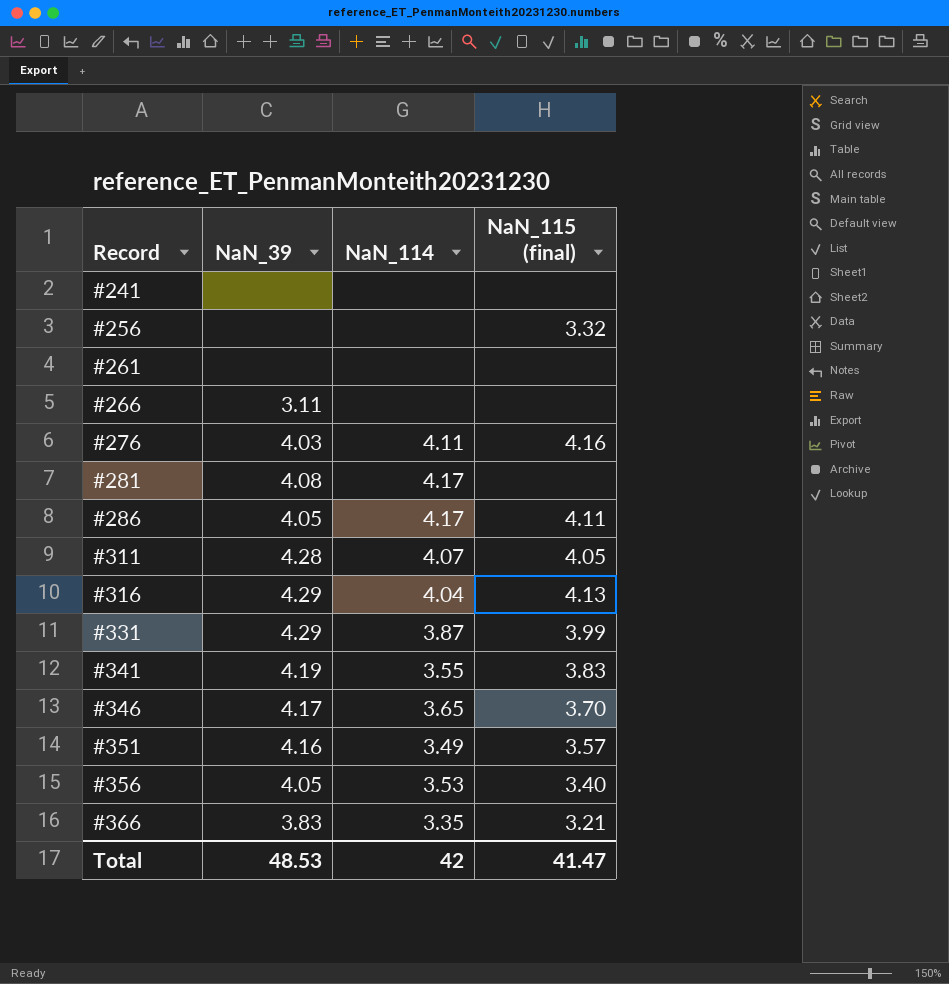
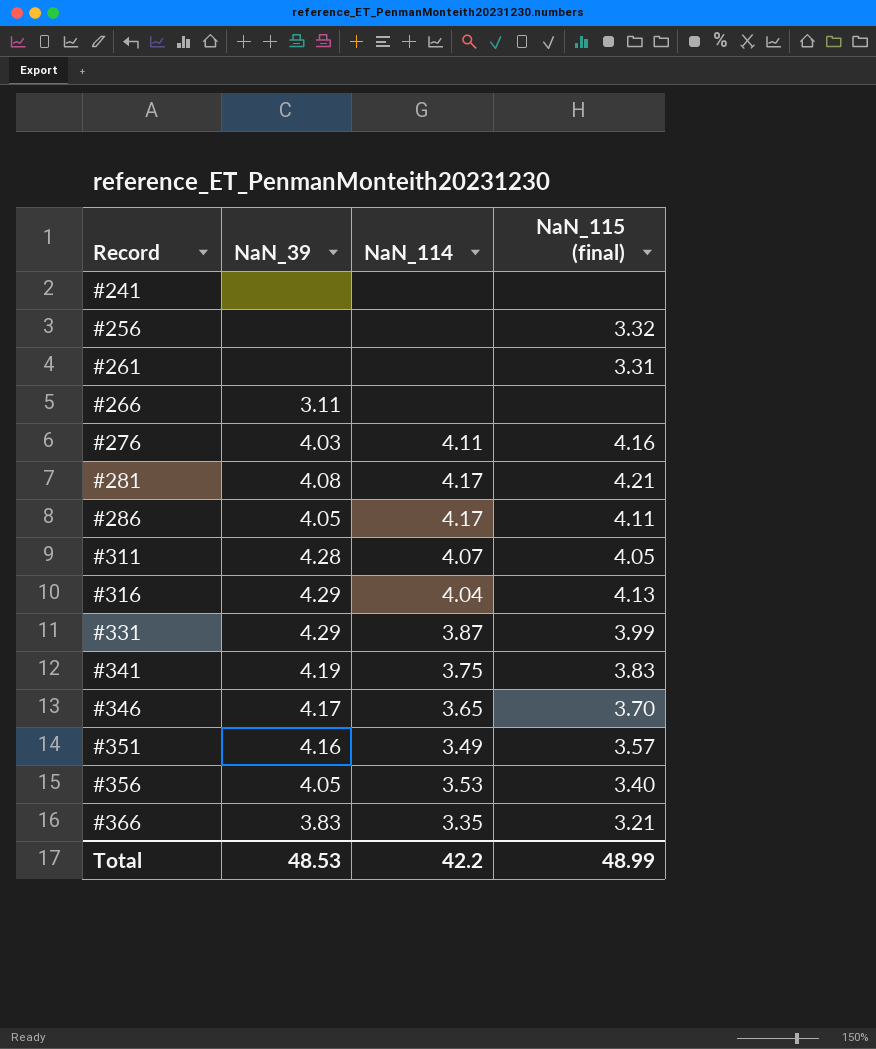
#261 | NaN_115 (final): none -> 3.31
#281 | NaN_115 (final): none -> 4.21
#341 | NaN_114: 3.55 -> 3.75
Total | NaN_114: 42 -> 42.2
Total | NaN_115 (final): 41.47 -> 48.99

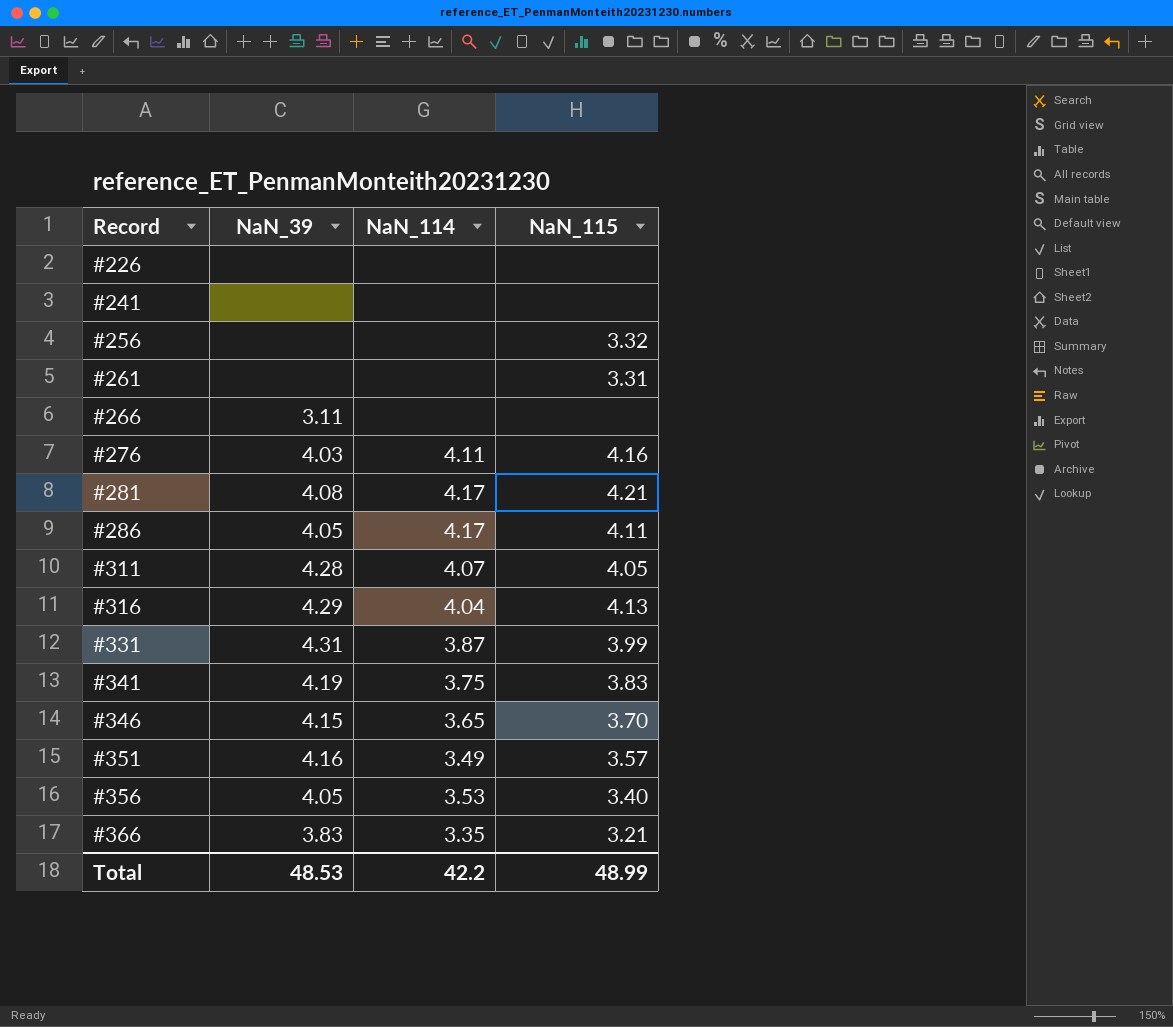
column name: NaN_115 (final) -> NaN_115
row #226: none -> none | none | none
#331 | NaN_39: 4.29 -> 4.31
#346 | NaN_39: 4.17 -> 4.15

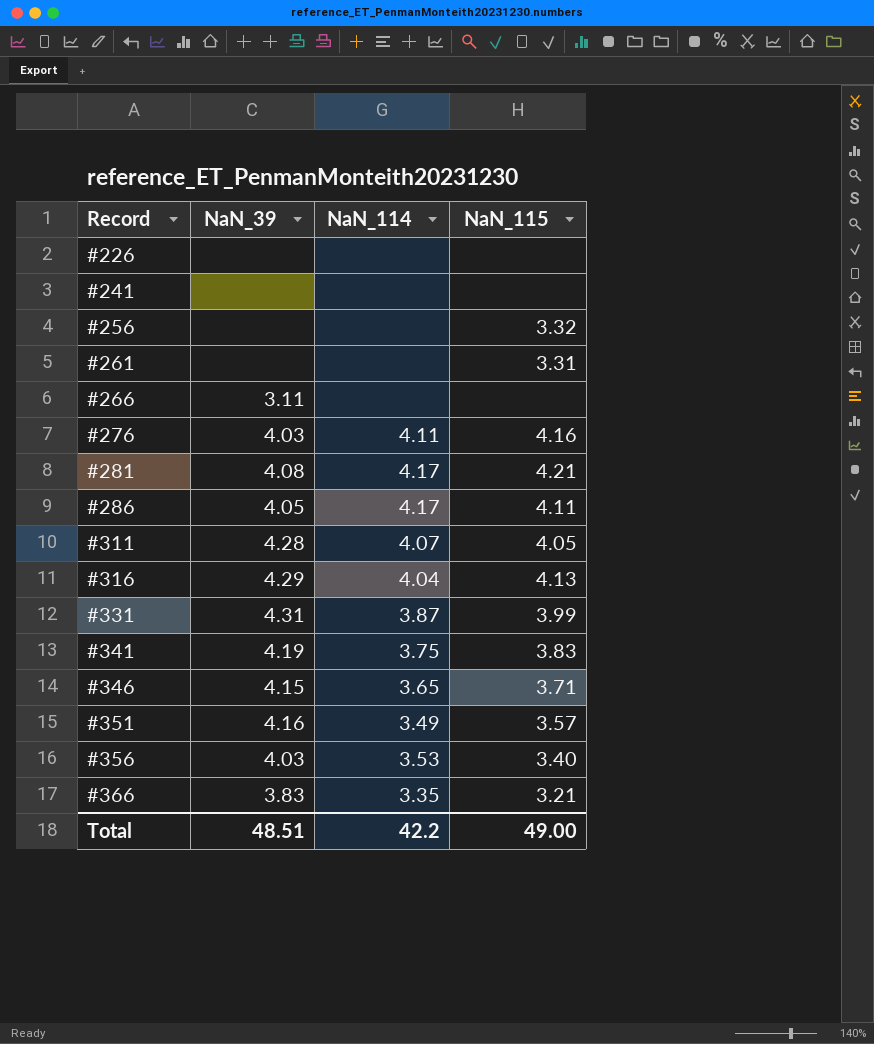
#346 | NaN_115: 3.70 -> 3.71
#356 | NaN_39: 4.05 -> 4.03
Total | NaN_39: 48.53 -> 48.51
Total | NaN_115: 48.99 -> 49.00

